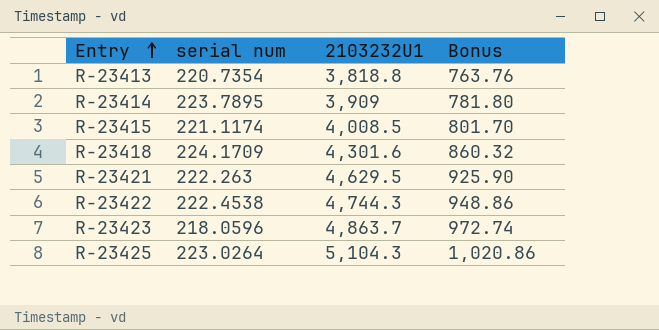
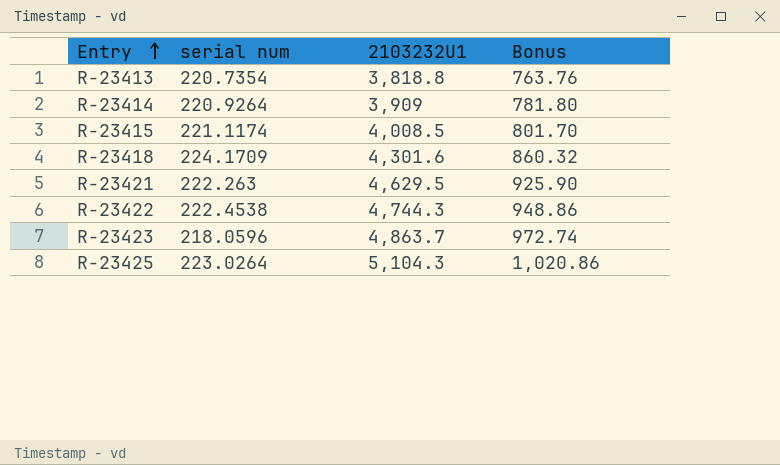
R-23414 | serial num: 223.7895 -> 220.9264

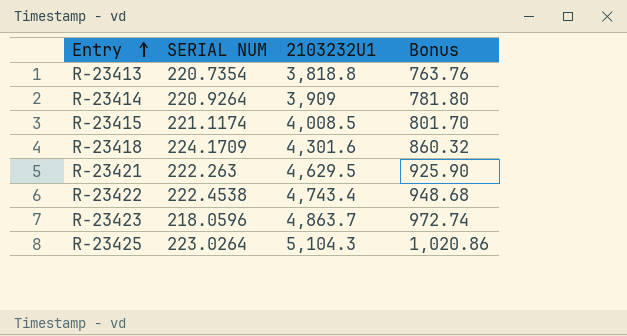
column name: serial num -> SERIAL NUM
R-23422 | 2103232U1: 4,744.3 -> 4,743.4
R-23422 | Bonus: 948.86 -> 948.68

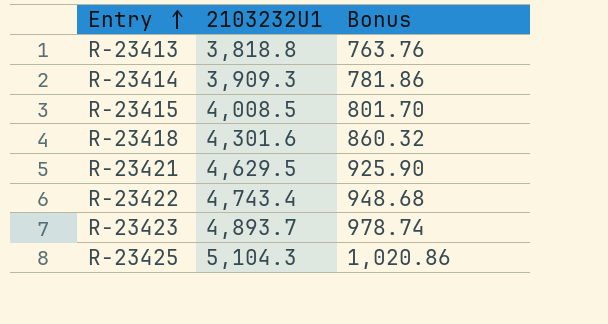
column SERIAL NUM | position: 2 -> none
R-23414 | 2103232U1: 3,909 -> 3,909.3
R-23414 | Bonus: 781.80 -> 781.86
R-23423 | 2103232U1: 4,863.7 -> 4,893.7
R-23423 | Bonus: 972.74 -> 978.74

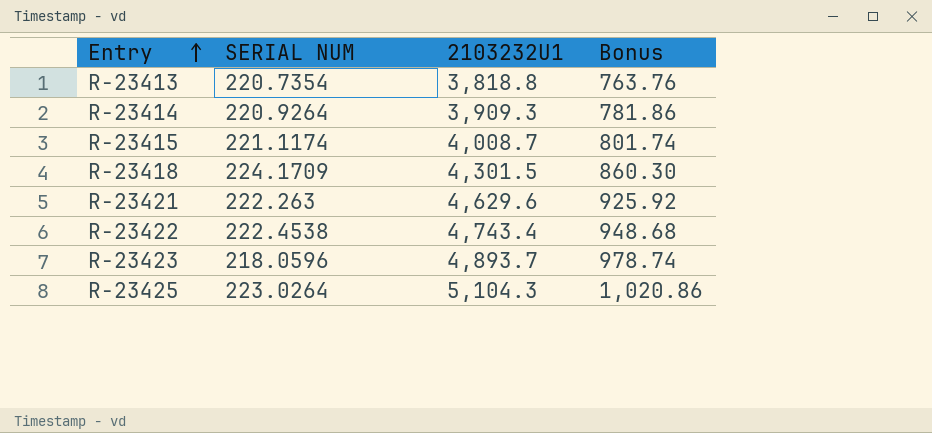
column SERIAL NUM | position: none -> 2
R-23415 | 2103232U1: 4,008.5 -> 4,008.7
R-23415 | Bonus: 801.70 -> 801.74
R-23418 | 2103232U1: 4,301.6 -> 4,301.5
R-23418 | Bonus: 860.32 -> 860.30
R-23421 | 2103232U1: 4,629.5 -> 4,629.6
R-23421 | Bonus: 925.90 -> 925.92

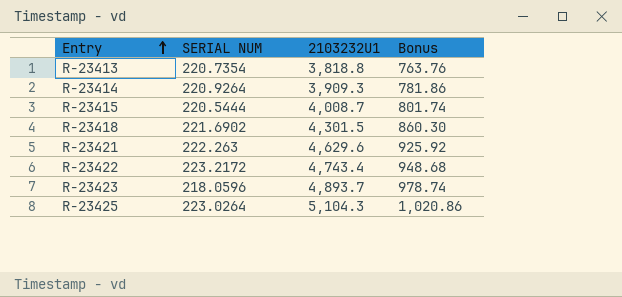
R-23415 | SERIAL NUM: 221.1174 -> 220.5444
R-23418 | SERIAL NUM: 224.1709 -> 221.6902
R-23422 | SERIAL NUM: 222.4538 -> 223.2172

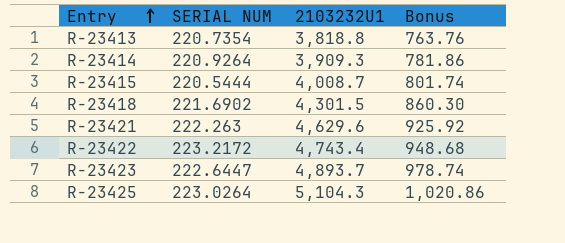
R-23423 | SERIAL NUM: 218.0596 -> 222.6447

